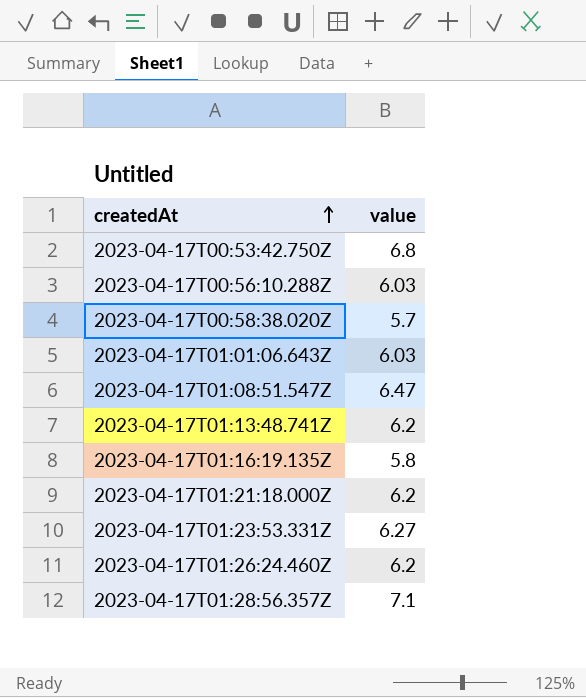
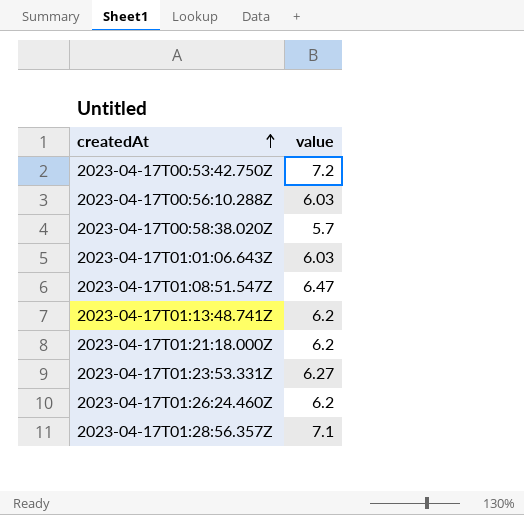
row 2023-04-17T01:16:19.135Z: 5.8 -> none
2023-04-17T00:53:42.750Z | value: 6.8 -> 7.2

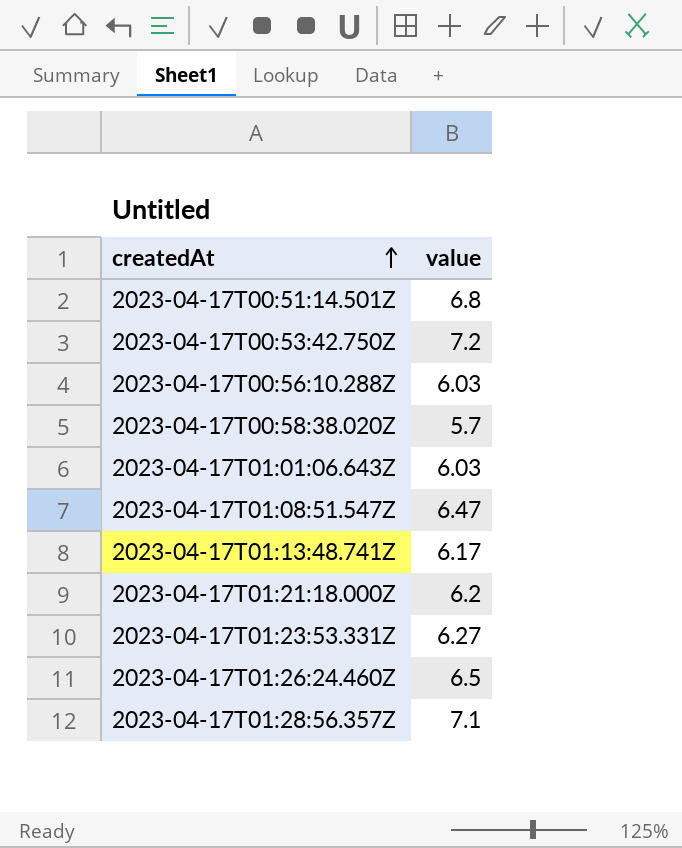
row 2023-04-17T00:51:14.501Z: none -> 6.8
2023-04-17T01:13:48.741Z | value: 6.2 -> 6.17
2023-04-17T01:26:24.460Z | value: 6.2 -> 6.5

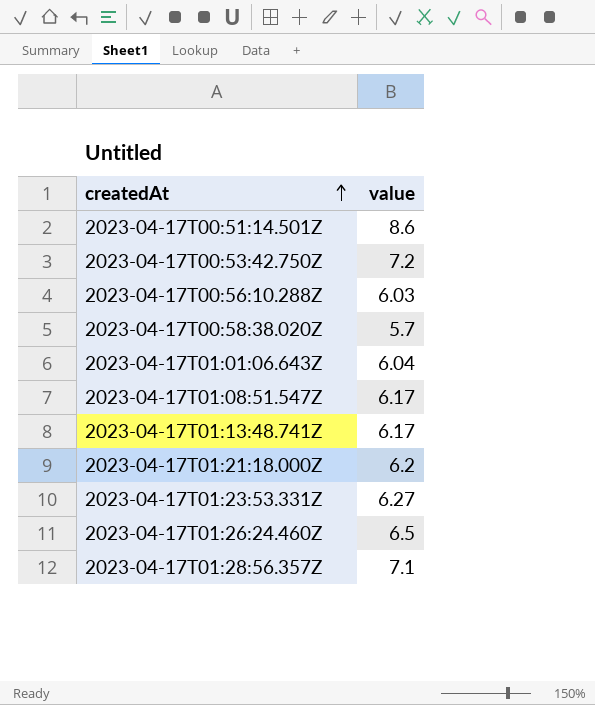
2023-04-17T00:51:14.501Z | value: 6.8 -> 8.6
2023-04-17T01:01:06.643Z | value: 6.03 -> 6.04
2023-04-17T01:08:51.547Z | value: 6.47 -> 6.17

